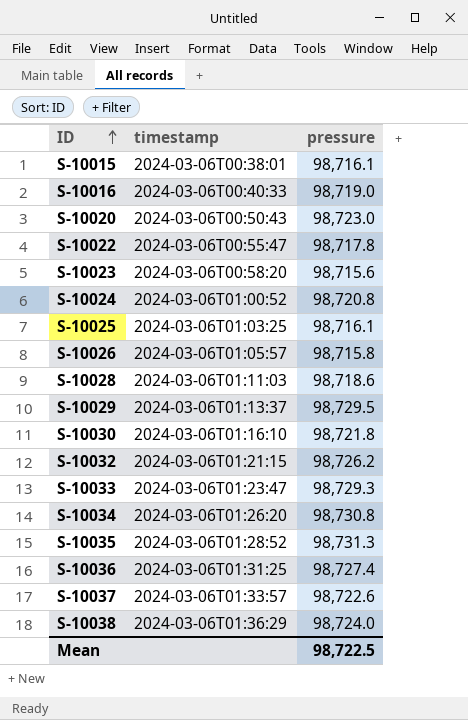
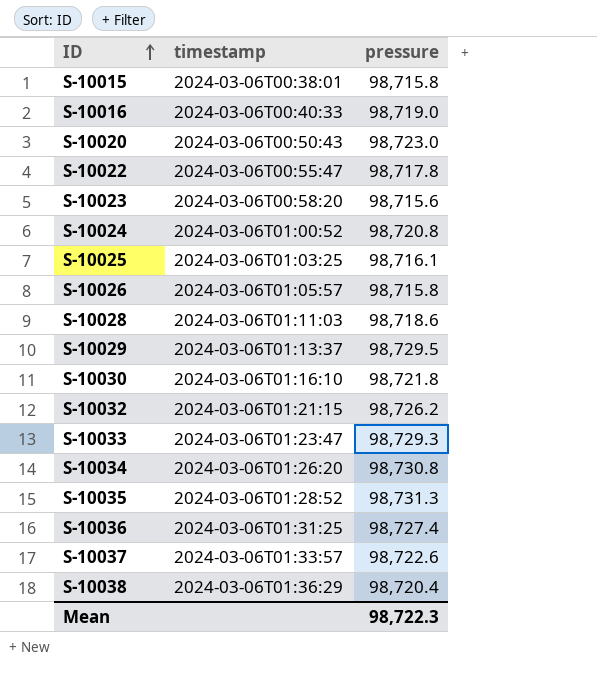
S-10015 | pressure: 98,716.1 -> 98,715.8
S-10038 | pressure: 98,724.0 -> 98,720.4
Mean | pressure: 98,722.5 -> 98,722.3

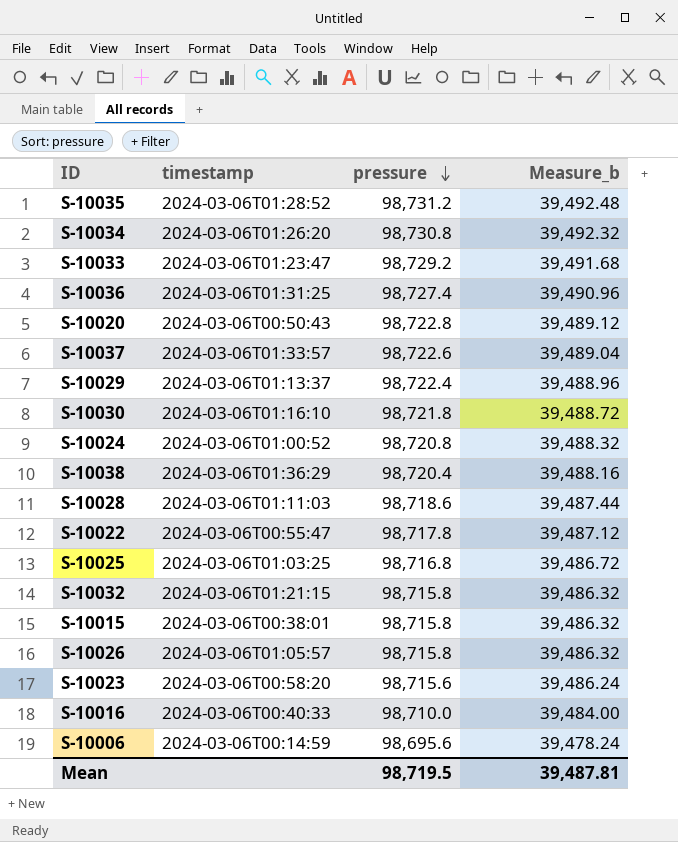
row order: ID ascending -> pressure descending
column Measure_b | formula: none -> [pressure] * 0.4
S-10035 | pressure: 98,731.3 -> 98,731.2
S-10033 | pressure: 98,729.3 -> 98,729.2
S-10020 | pressure: 98,723.0 -> 98,722.8
S-10029 | pressure: 98,729.5 -> 98,722.4
S-10025 | pressure: 98,716.1 -> 98,716.8
S-10032 | pressure: 98,726.2 -> 98,715.8
S-10016 | pressure: 98,719.0 -> 98,710.0
row S-10006: none -> 2024-03-06T00:14:59 | 98,695.6 | 39,478.24
Mean | pressure: 98,722.3 -> 98,719.5

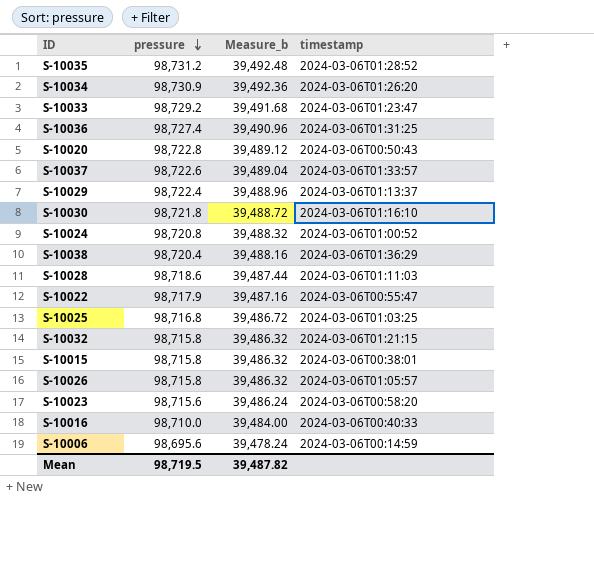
column timestamp | position: 2 -> 4
S-10034 | pressure: 98,730.8 -> 98,730.9
S-10034 | Measure_b: 39,492.32 -> 39,492.36
S-10022 | pressure: 98,717.8 -> 98,717.9
S-10022 | Measure_b: 39,487.12 -> 39,487.16
Mean | Measure_b: 39,487.81 -> 39,487.82

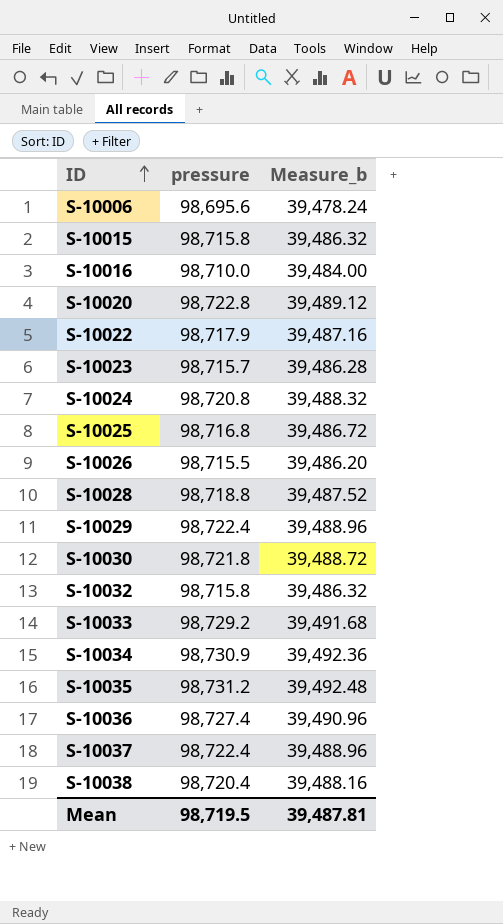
row order: pressure descending -> ID ascending
column timestamp | position: 4 -> none
S-10023 | pressure: 98,715.6 -> 98,715.7
S-10023 | Measure_b: 39,486.24 -> 39,486.28
S-10026 | pressure: 98,715.8 -> 98,715.5
S-10026 | Measure_b: 39,486.32 -> 39,486.20
S-10028 | pressure: 98,718.6 -> 98,718.8
S-10028 | Measure_b: 39,487.44 -> 39,487.52
S-10037 | pressure: 98,722.6 -> 98,722.4
S-10037 | Measure_b: 39,489.04 -> 39,488.96
Mean | Measure_b: 39,487.82 -> 39,487.81

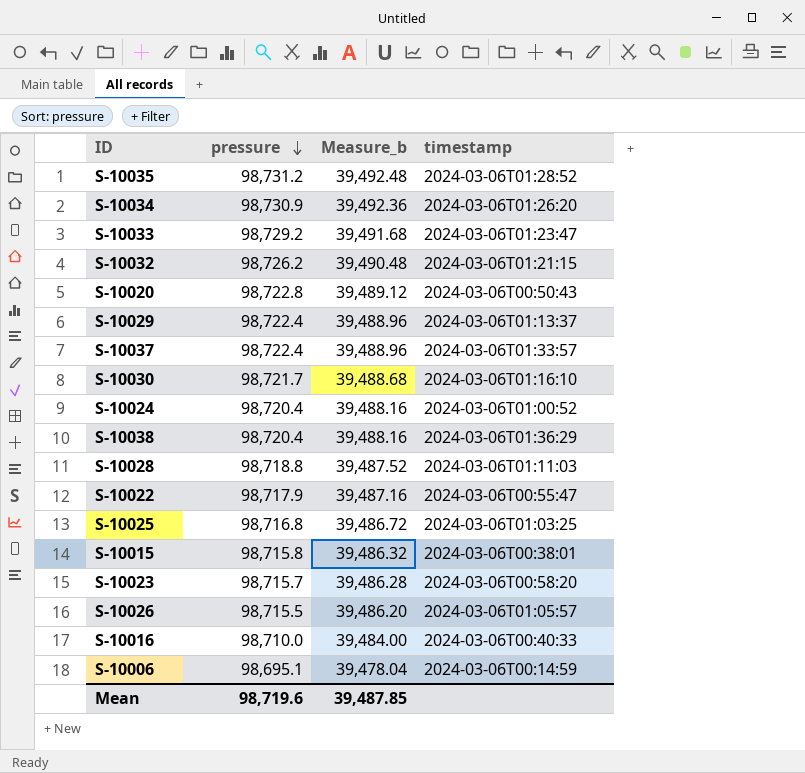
row order: ID ascending -> pressure descending
column timestamp | position: none -> 4
row S-10036: 98,727.4 | 39,490.96 -> none
S-10032 | pressure: 98,715.8 -> 98,726.2
S-10032 | Measure_b: 39,486.32 -> 39,490.48
S-10030 | pressure: 98,721.8 -> 98,721.7
S-10030 | Measure_b: 39,488.72 -> 39,488.68
S-10024 | pressure: 98,720.8 -> 98,720.4
S-10024 | Measure_b: 39,488.32 -> 39,488.16
S-10006 | pressure: 98,695.6 -> 98,695.1
S-10006 | Measure_b: 39,478.24 -> 39,478.04
Mean | pressure: 98,719.5 -> 98,719.6
Mean | Measure_b: 39,487.81 -> 39,487.85

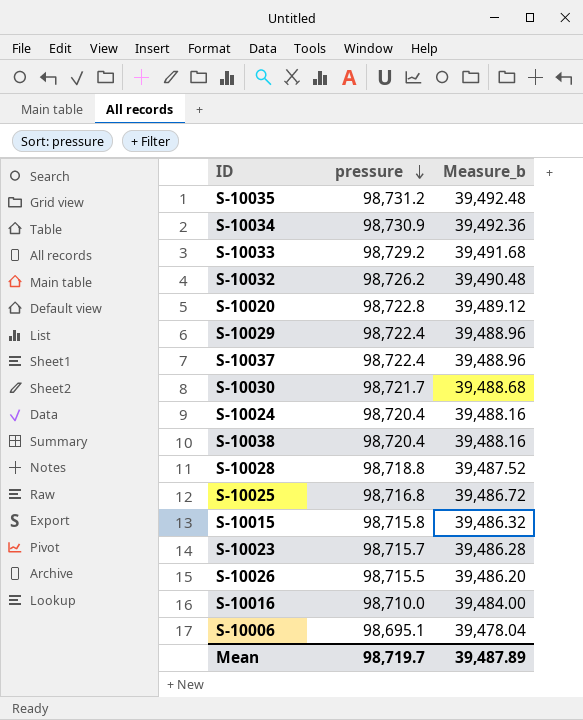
column timestamp | position: 4 -> none
row S-10022: 98,717.9 | 39,487.16 | 2024-03-06T00:55:47 -> none
Mean | pressure: 98,719.6 -> 98,719.7
Mean | Measure_b: 39,487.85 -> 39,487.89

